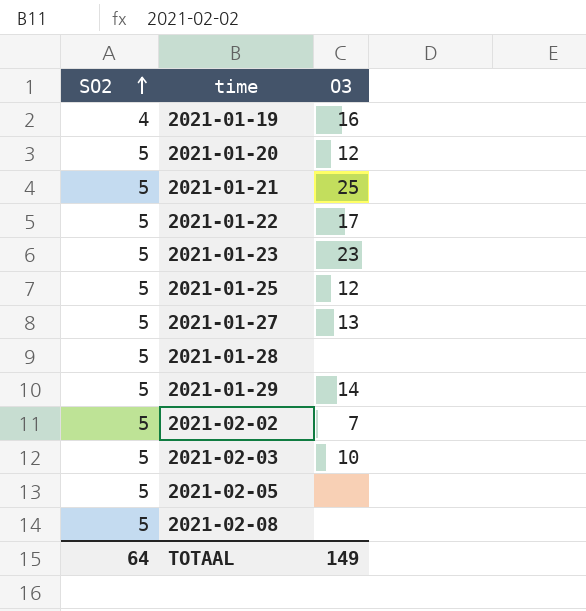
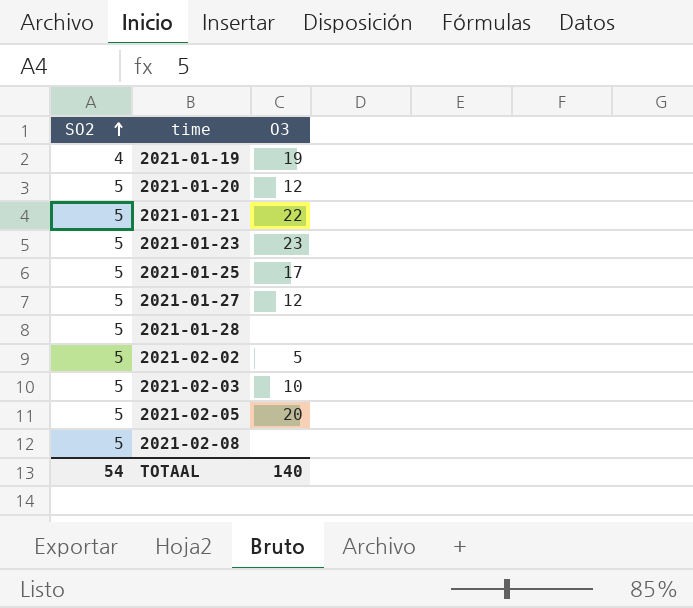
row 2021-01-22: 5 | 17 -> none
row 2021-01-29: 5 | 14 -> none
2021-01-19 | O3: 16 -> 19
2021-01-21 | O3: 25 -> 22
2021-01-25 | O3: 12 -> 17
2021-01-27 | O3: 13 -> 12
2021-02-02 | O3: 7 -> 5
2021-02-05 | O3: none -> 20
TOTAAL | SO2: 64 -> 54
TOTAAL | O3: 149 -> 140

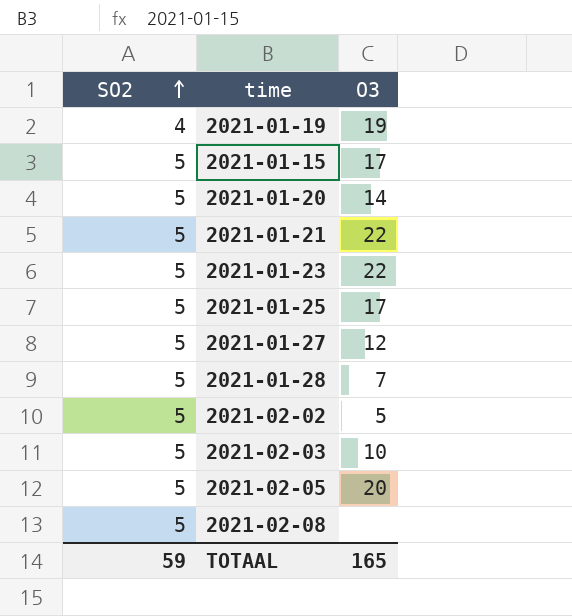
row 2021-01-15: none -> 5 | 17
2021-01-20 | O3: 12 -> 14
2021-01-23 | O3: 23 -> 22
2021-01-28 | O3: none -> 7
TOTAAL | SO2: 54 -> 59
TOTAAL | O3: 140 -> 165

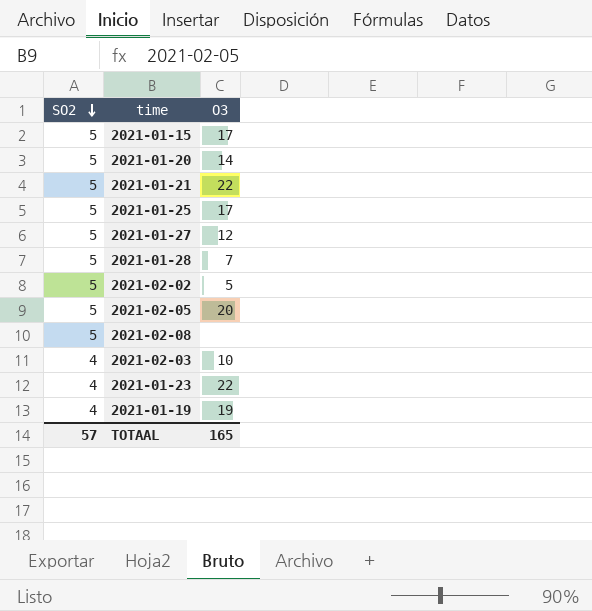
row order: SO2 ascending -> SO2 descending
2021-02-03 | SO2: 5 -> 4
2021-01-23 | SO2: 5 -> 4
TOTAAL | SO2: 59 -> 57

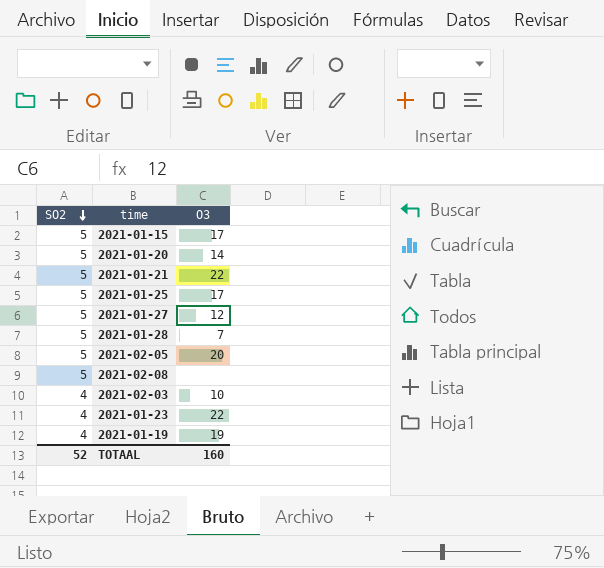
row 2021-02-02: 5 | 5 -> none
TOTAAL | SO2: 57 -> 52
TOTAAL | O3: 165 -> 160

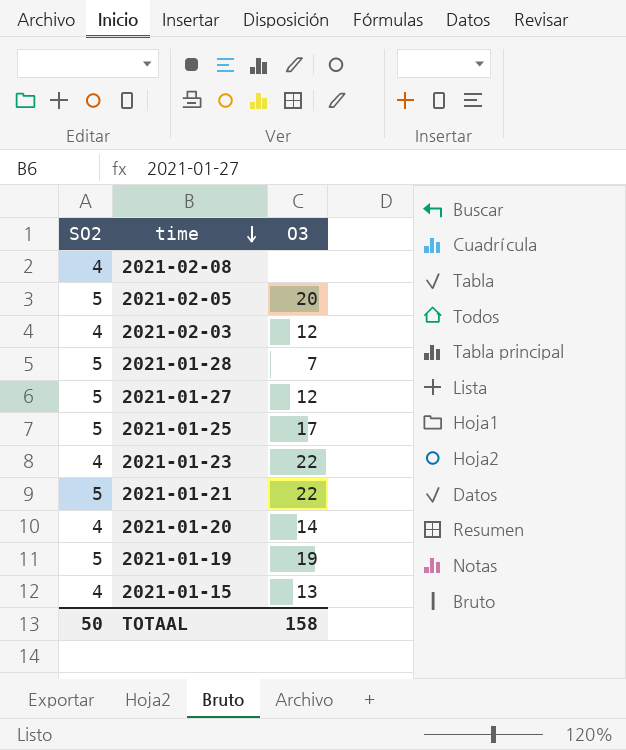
row order: SO2 descending -> time descending
2021-02-08 | SO2: 5 -> 4
2021-02-03 | O3: 10 -> 12
2021-01-20 | SO2: 5 -> 4
2021-01-19 | SO2: 4 -> 5
2021-01-15 | SO2: 5 -> 4
2021-01-15 | O3: 17 -> 13
TOTAAL | SO2: 52 -> 50
TOTAAL | O3: 160 -> 158

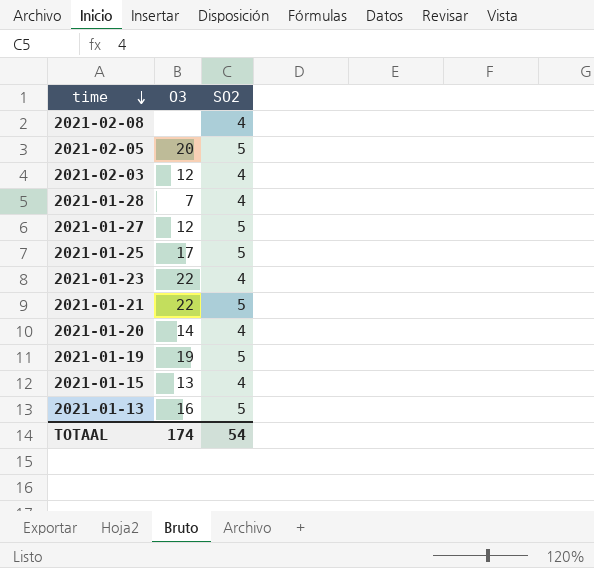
column SO2 | position: 1 -> 3
2021-01-28 | SO2: 5 -> 4
row 2021-01-13: none -> 16 | 5
TOTAAL | O3: 158 -> 174
TOTAAL | SO2: 50 -> 54

